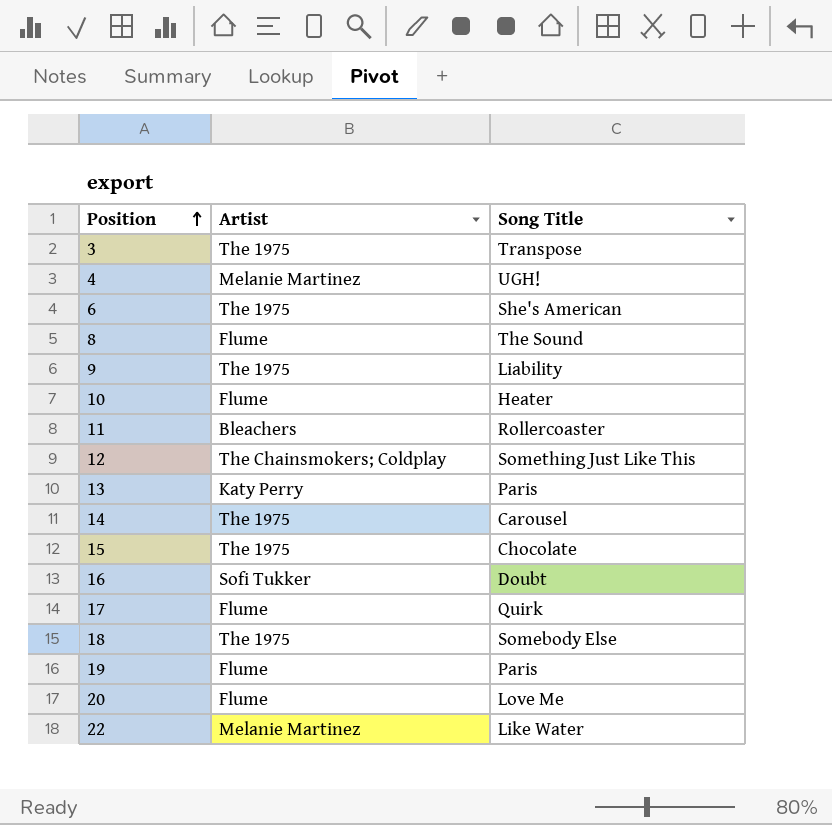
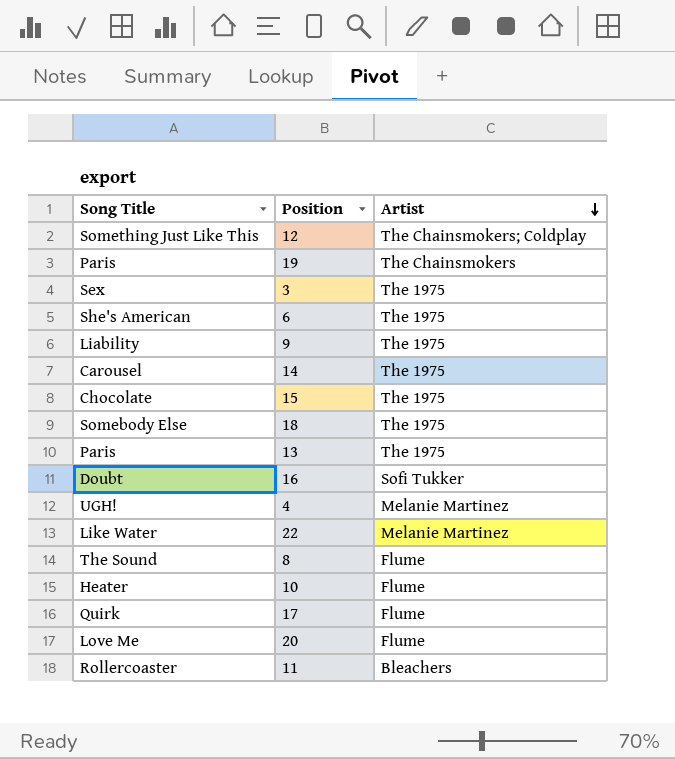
row order: Position ascending -> Artist descending
column Song Title | position: 3 -> 1
19 | Artist: Flume -> The Chainsmokers
3 | Song Title: Transpose -> Sex
13 | Artist: Katy Perry -> The 1975

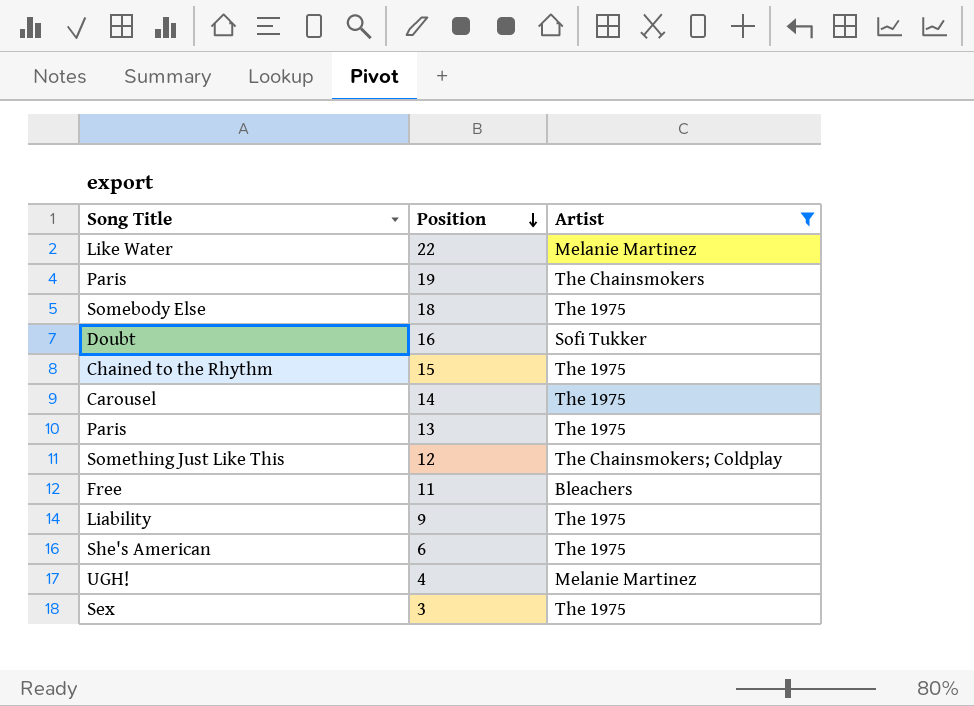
filter: none -> Artist != Flume
row order: Artist descending -> Position descending
15 | Song Title: Chocolate -> Chained to the Rhythm
11 | Song Title: Rollercoaster -> Free

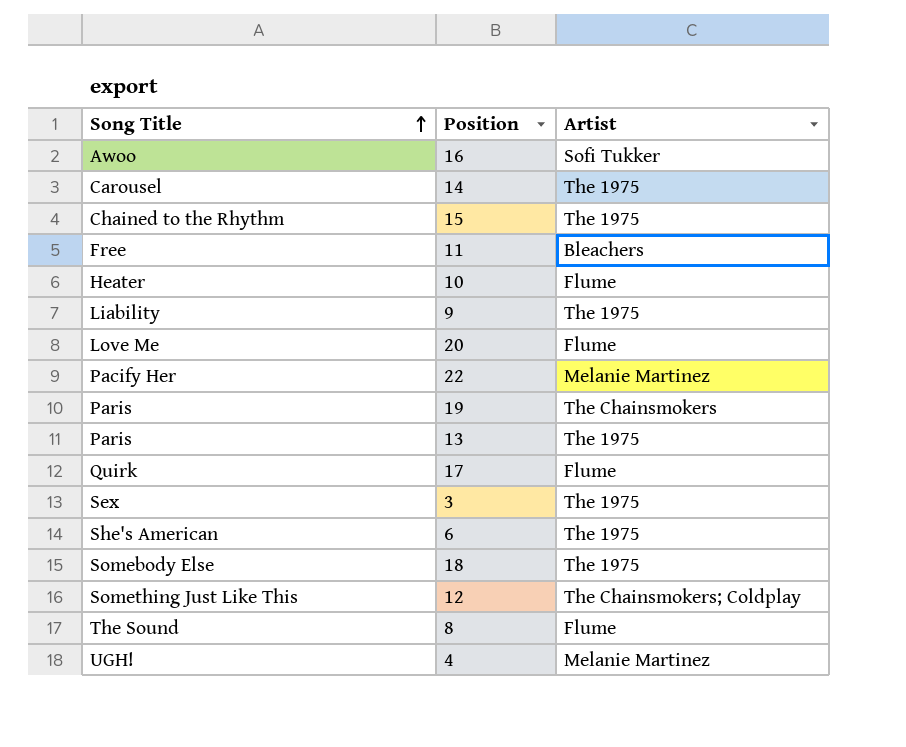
filter: Artist != Flume -> none
row order: Position descending -> Song Title ascending
16 | Song Title: Doubt -> Awoo
22 | Song Title: Like Water -> Pacify Her

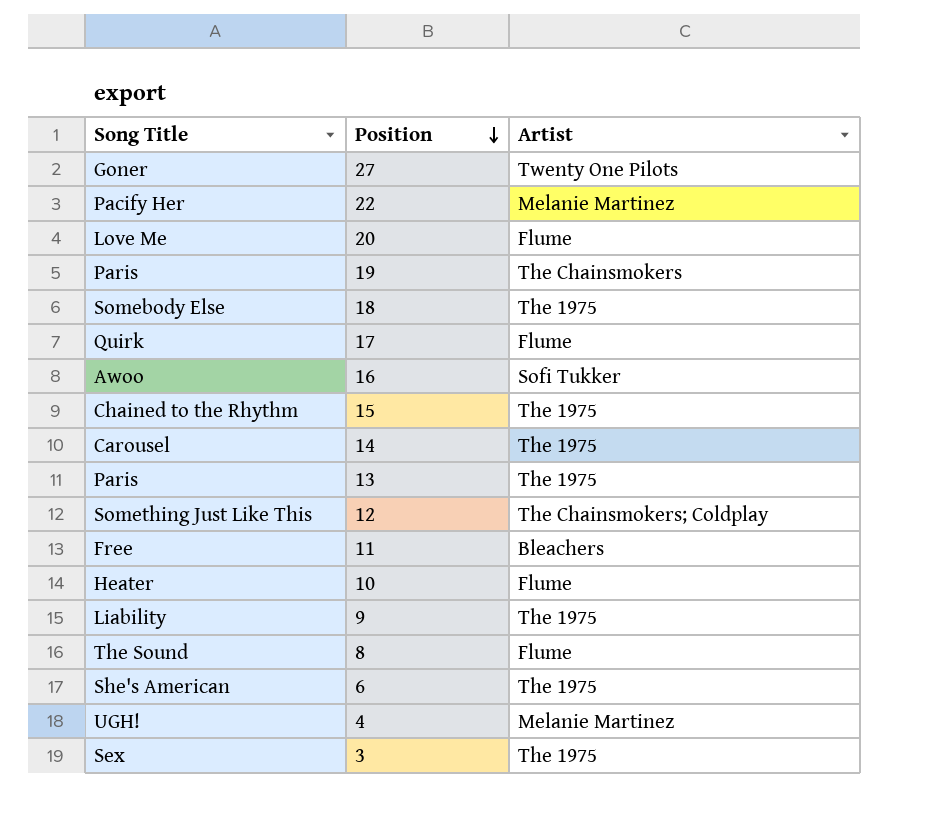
row order: Song Title ascending -> Position descending
row 27: none -> Goner | Twenty One Pilots

